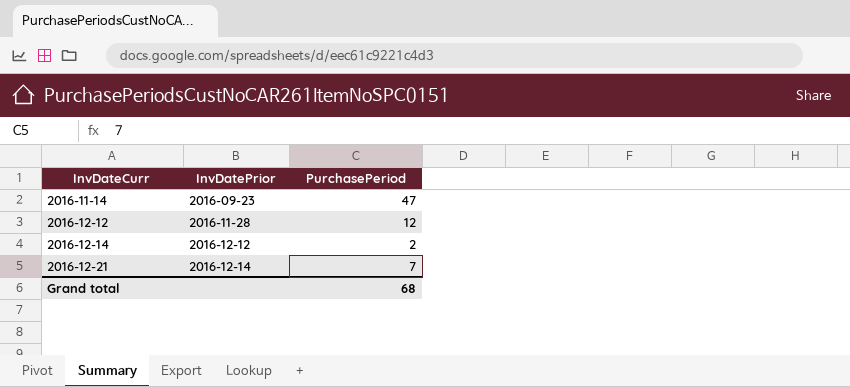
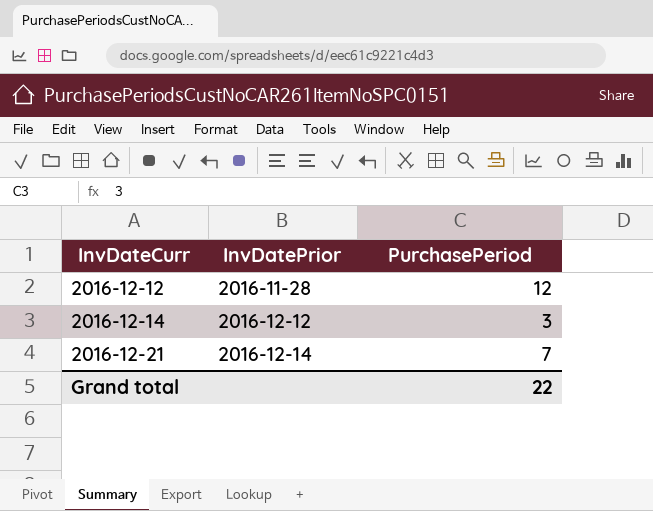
row 2016-11-14: 2016-09-23 | 47 -> none
2016-12-14 | PurchasePeriod: 2 -> 3
Grand total | PurchasePeriod: 68 -> 22

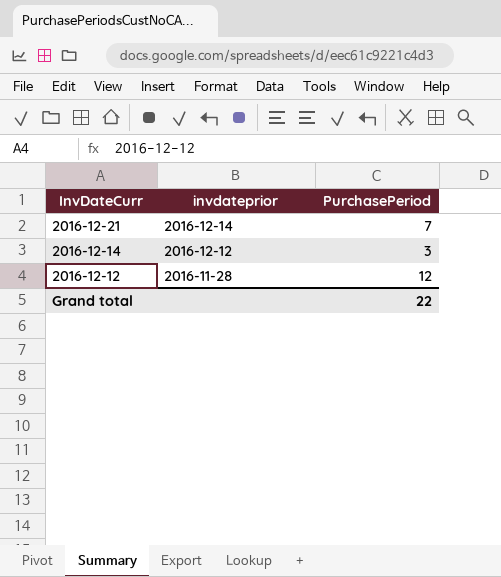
row order: InvDateCurr ascending -> InvDateCurr descending
column name: InvDatePrior -> invdateprior

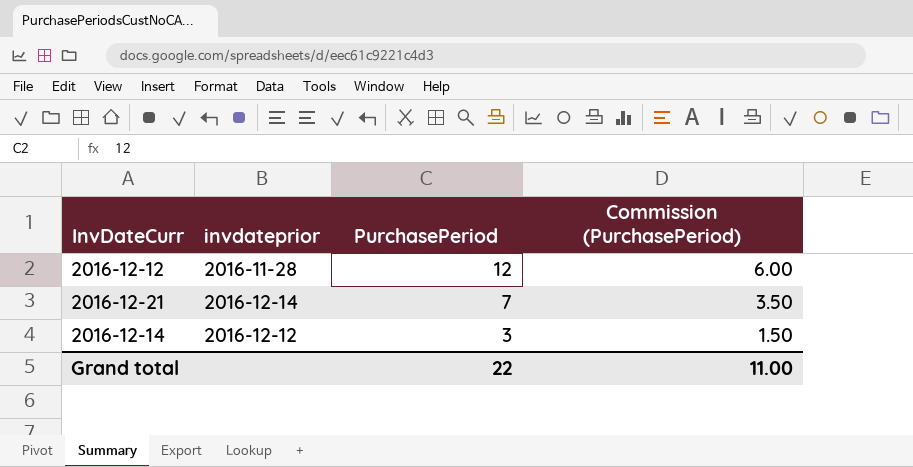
row order: InvDateCurr descending -> PurchasePeriod descending
column Commission (PurchasePeriod) | formula: none -> [PurchasePeriod] * 0.5

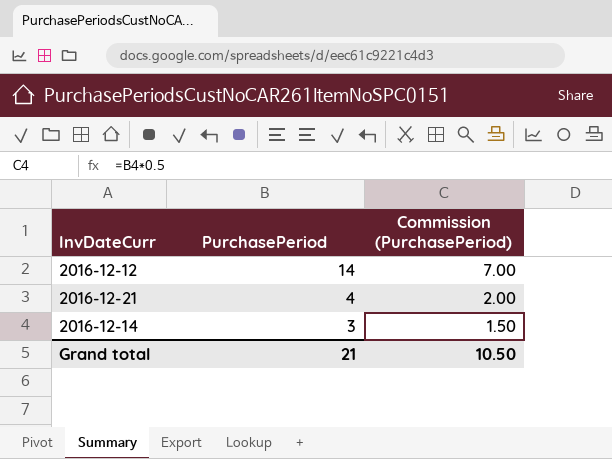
column invdateprior | position: 2 -> none
2016-12-12 | PurchasePeriod: 12 -> 14
2016-12-12 | Commission (PurchasePeriod): 6.00 -> 7.00
2016-12-21 | PurchasePeriod: 7 -> 4
2016-12-21 | Commission (PurchasePeriod): 3.50 -> 2.00
Grand total | PurchasePeriod: 22 -> 21
Grand total | Commission (PurchasePeriod): 11.00 -> 10.50

